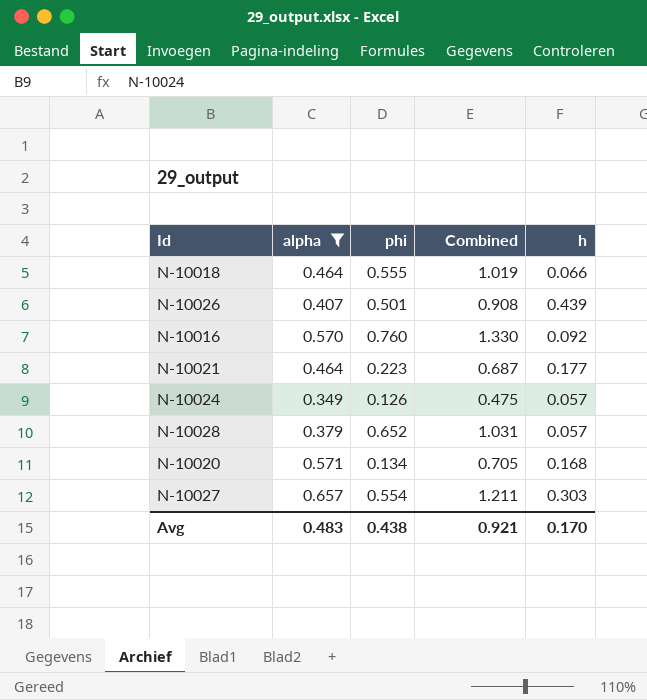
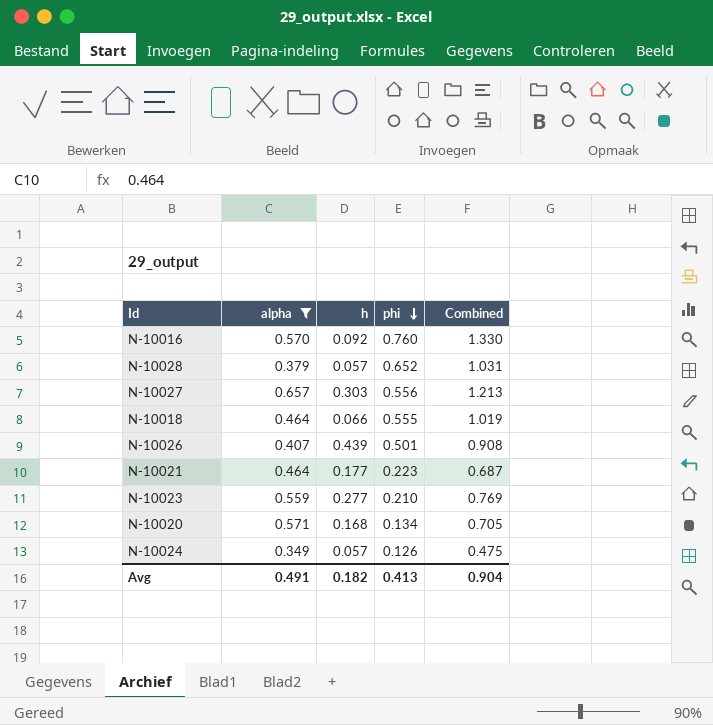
row order: none -> phi descending
column h | position: 5 -> 3
N-10027 | phi: 0.554 -> 0.556
N-10027 | Combined: 1.211 -> 1.213
row N-10023: none -> 0.559 | 0.277 | 0.210 | 0.769
Avg | alpha: 0.483 -> 0.491
Avg | h: 0.170 -> 0.182
Avg | phi: 0.438 -> 0.413
Avg | Combined: 0.921 -> 0.904

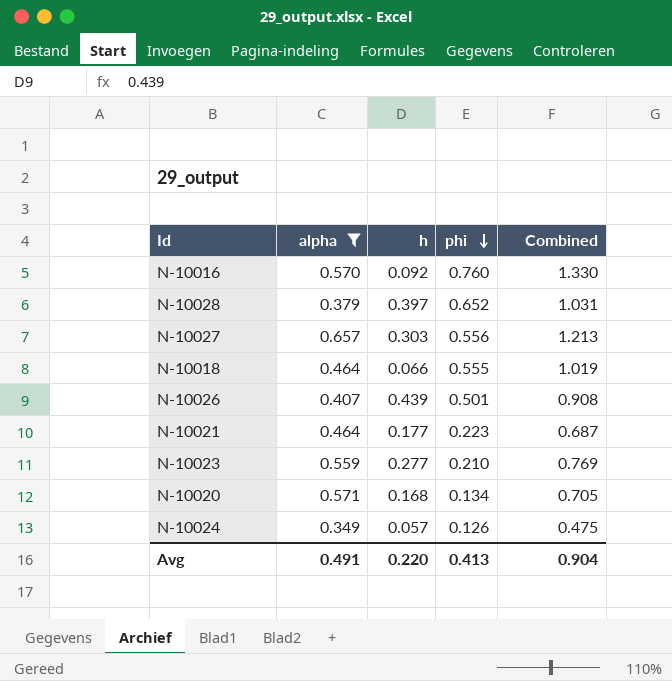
N-10028 | h: 0.057 -> 0.397
Avg | h: 0.182 -> 0.220

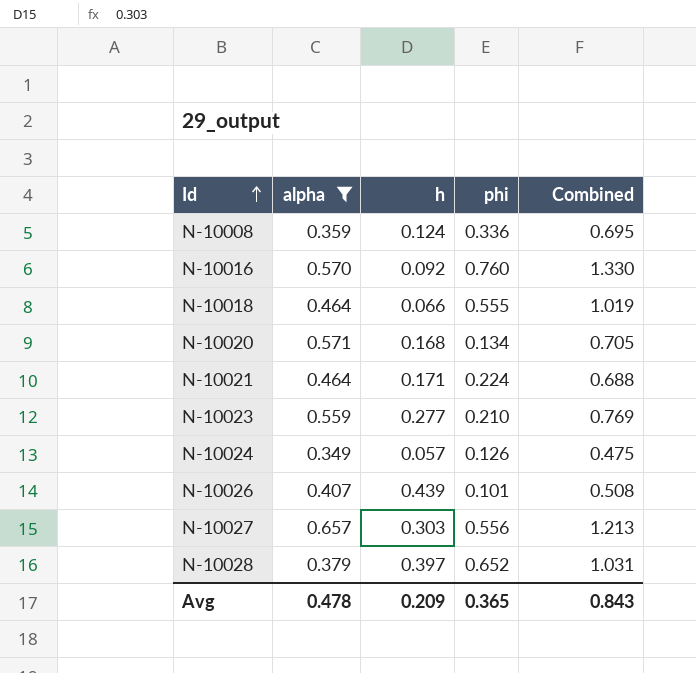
row order: phi descending -> Id ascending
row N-10008: none -> 0.359 | 0.124 | 0.336 | 0.695
N-10021 | h: 0.177 -> 0.171
N-10021 | phi: 0.223 -> 0.224
N-10021 | Combined: 0.687 -> 0.688
N-10026 | phi: 0.501 -> 0.101
N-10026 | Combined: 0.908 -> 0.508
Avg | alpha: 0.491 -> 0.478
Avg | h: 0.220 -> 0.209
Avg | phi: 0.413 -> 0.365
Avg | Combined: 0.904 -> 0.843

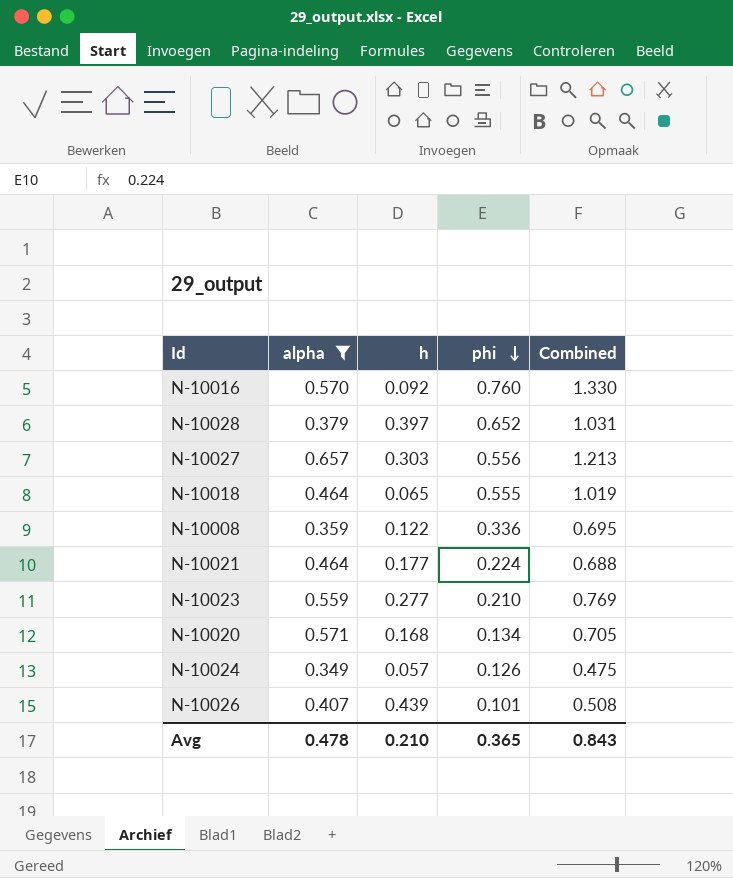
row order: Id ascending -> phi descending
N-10018 | h: 0.066 -> 0.065
N-10008 | h: 0.124 -> 0.122
N-10021 | h: 0.171 -> 0.177
Avg | h: 0.209 -> 0.210

